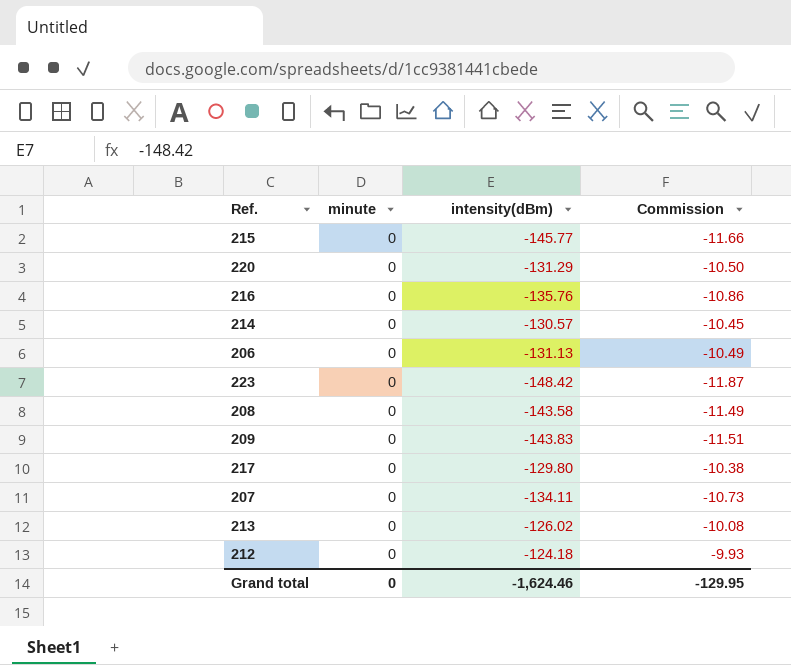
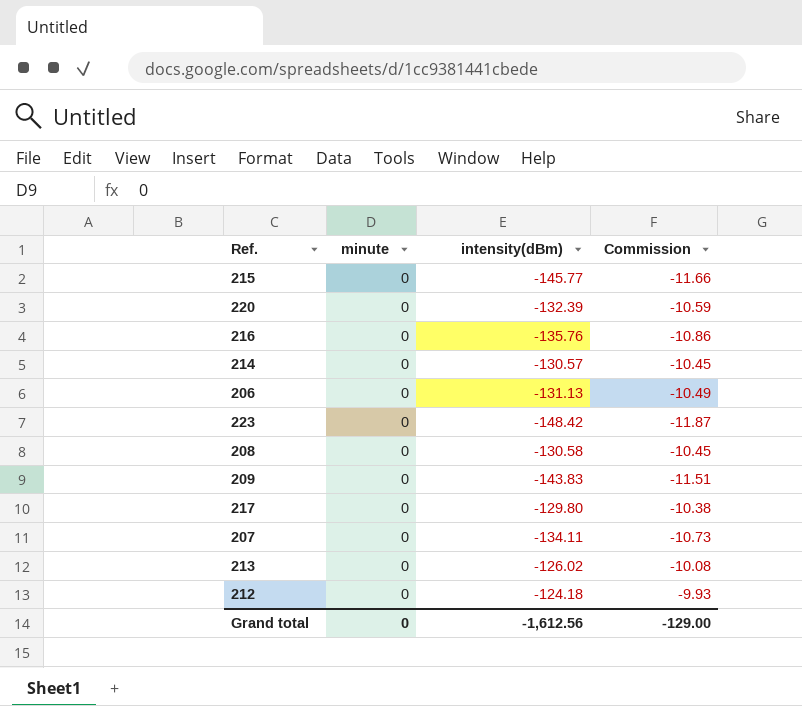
220 | intensity(dBm): -131.29 -> -132.39
220 | Commission: -10.50 -> -10.59
208 | intensity(dBm): -143.58 -> -130.58
208 | Commission: -11.49 -> -10.45
Grand total | intensity(dBm): -1,624.46 -> -1,612.56
Grand total | Commission: -129.95 -> -129.00

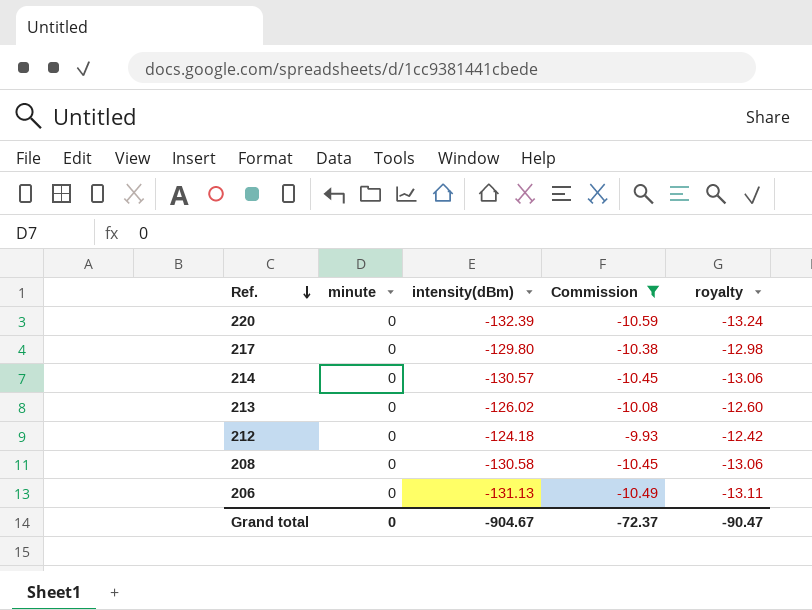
filter: none -> Commission >= -10.59
row order: none -> Ref. descending
column royalty | formula: none -> [intensity(dBm)] * 0.1
Grand total | intensity(dBm): -1,612.56 -> -904.67
Grand total | Commission: -129.00 -> -72.37

